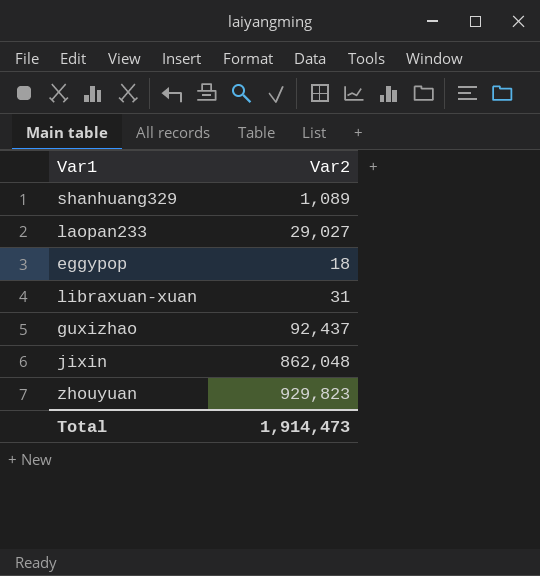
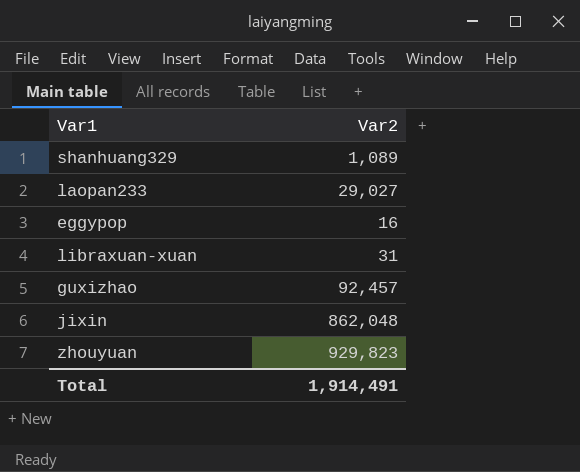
eggypop | Var2: 18 -> 16
guxizhao | Var2: 92,437 -> 92,457
Total | Var2: 1,914,473 -> 1,914,491

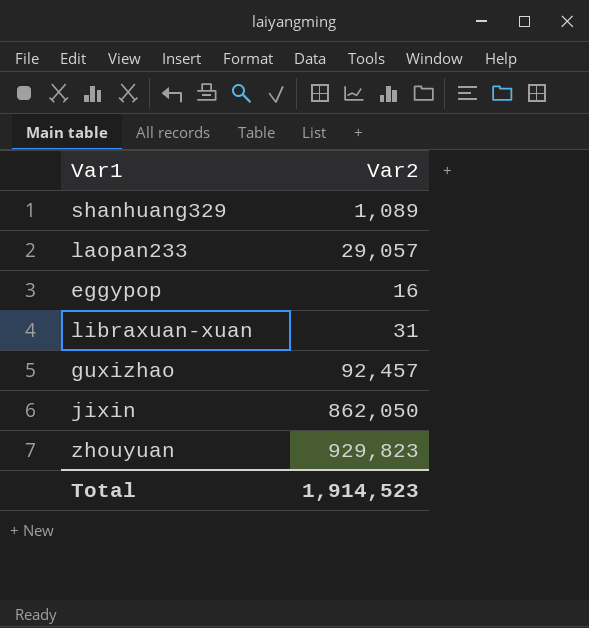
laopan233 | Var2: 29,027 -> 29,057
jixin | Var2: 862,048 -> 862,050
Total | Var2: 1,914,491 -> 1,914,523

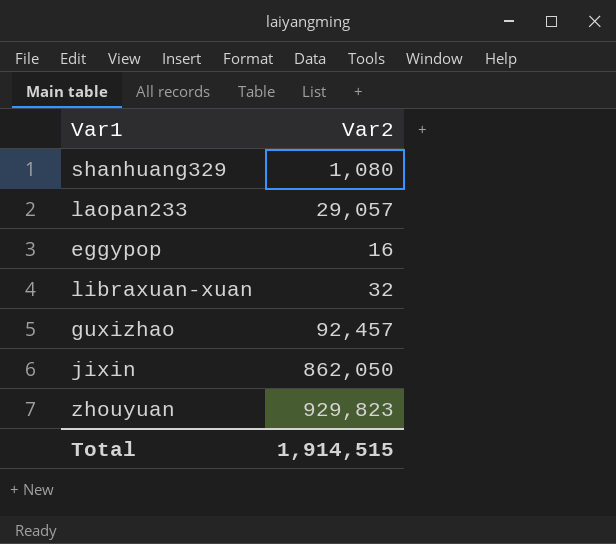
shanhuang329 | Var2: 1,089 -> 1,080
libraxuan-xuan | Var2: 31 -> 32
Total | Var2: 1,914,523 -> 1,914,515

